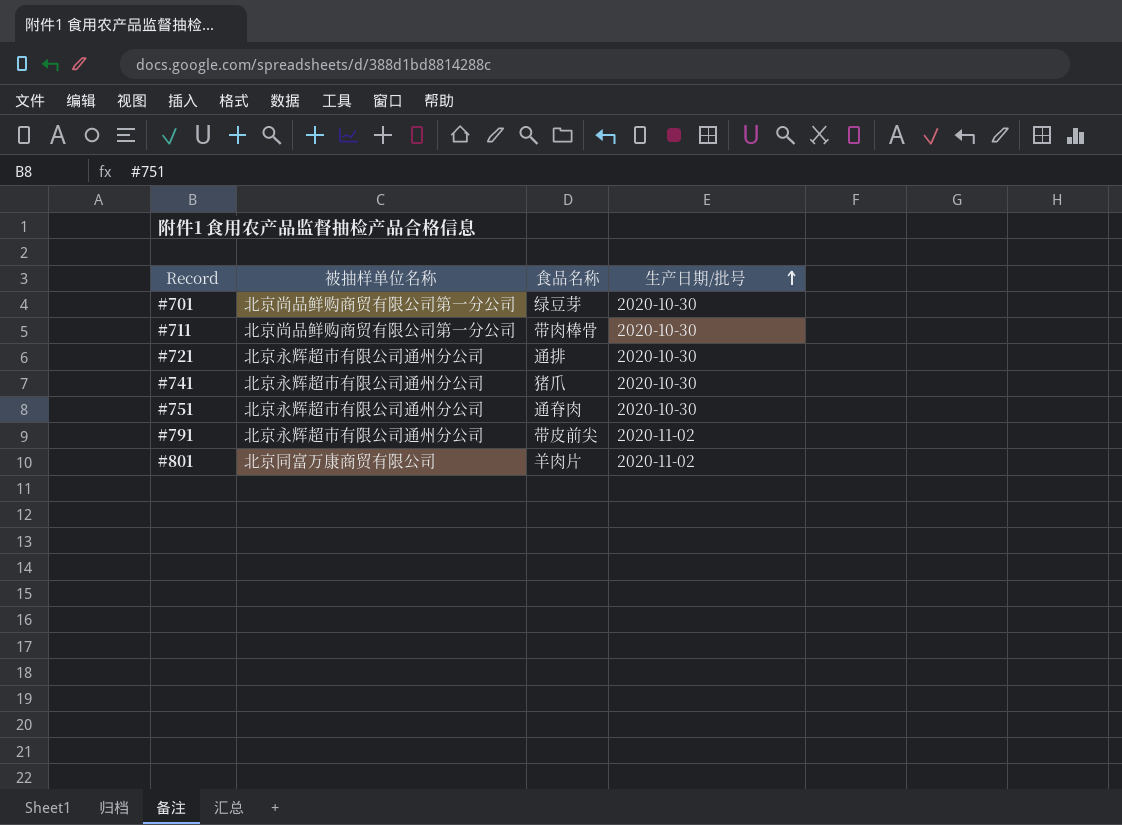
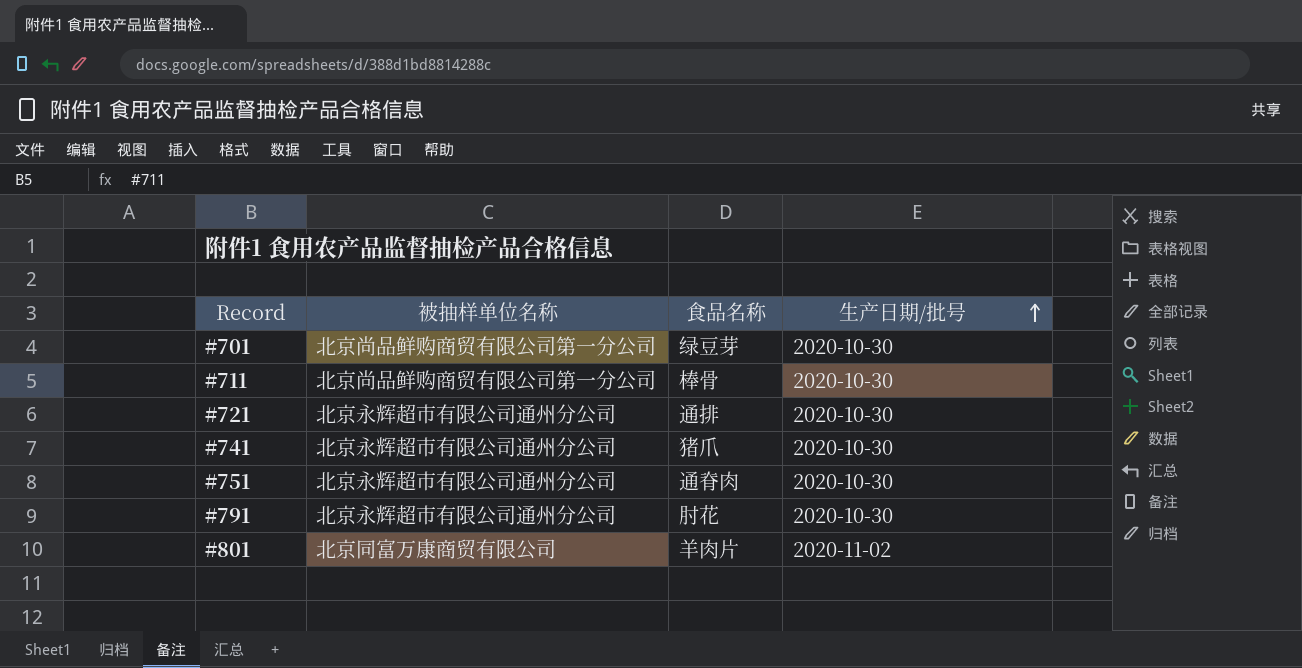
#711 | 食品名称: 带肉棒骨 -> 棒骨
#791 | 食品名称: 带皮前尖 -> 肘花
#791 | 生产日期/批号: 2020-11-02 -> 2020-10-30

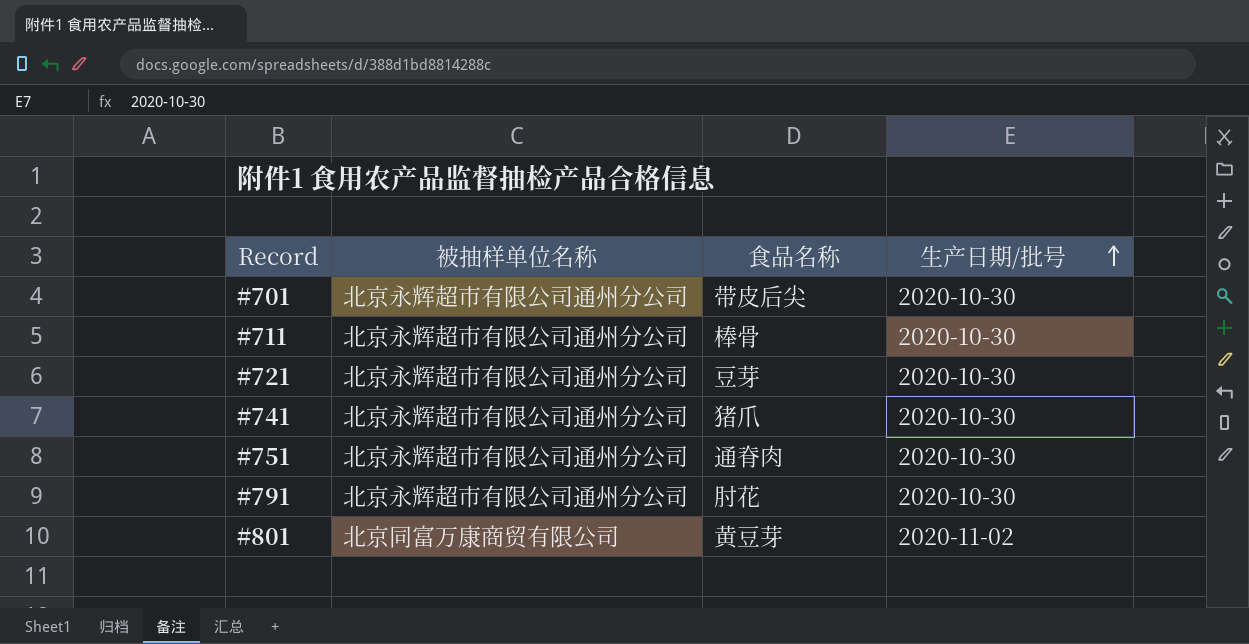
#701 | 被抽样单位名称: 北京尚品鲜购商贸有限公司第一分公司 -> 北京永辉超市有限公司通州分公司
#701 | 食品名称: 绿豆芽 -> 带皮后尖
#711 | 被抽样单位名称: 北京尚品鲜购商贸有限公司第一分公司 -> 北京永辉超市有限公司通州分公司
#721 | 食品名称: 通排 -> 豆芽
#801 | 食品名称: 羊肉片 -> 黄豆芽

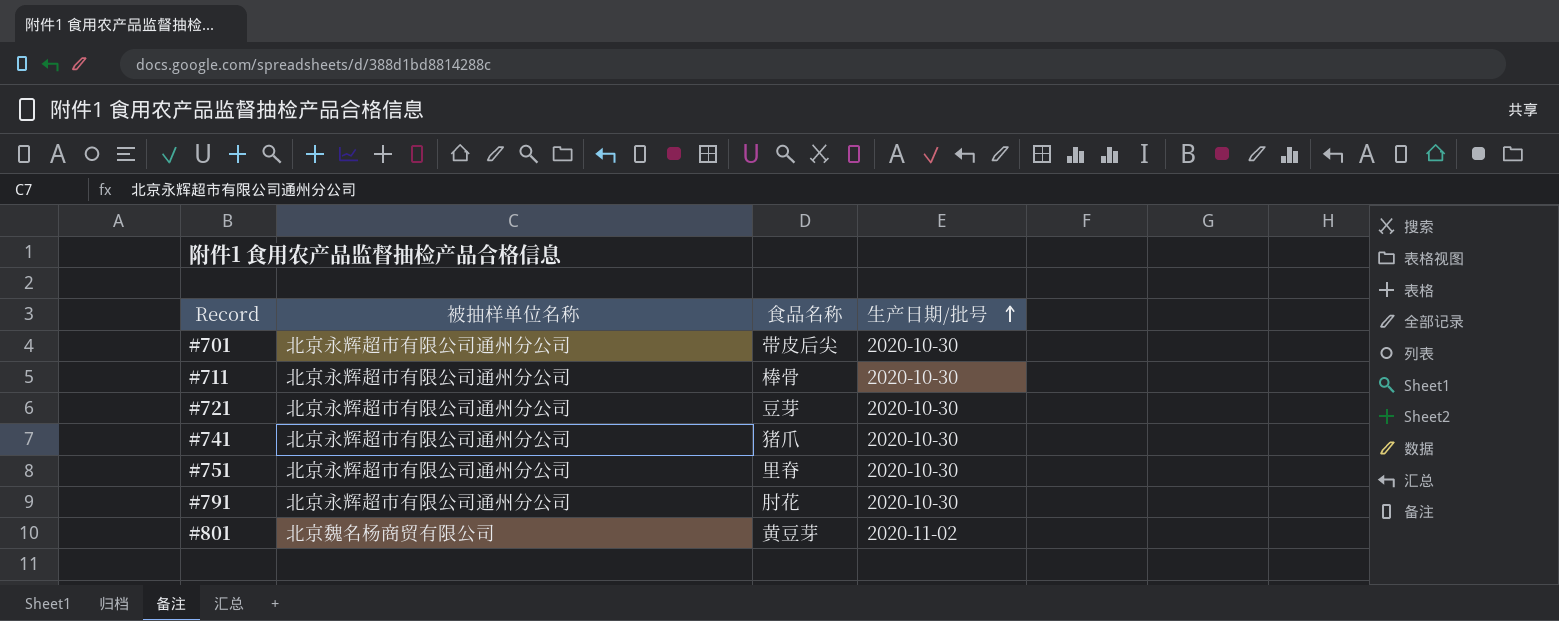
#751 | 食品名称: 通脊肉 -> 里脊
#801 | 被抽样单位名称: 北京同富万康商贸有限公司 -> 北京魏名杨商贸有限公司

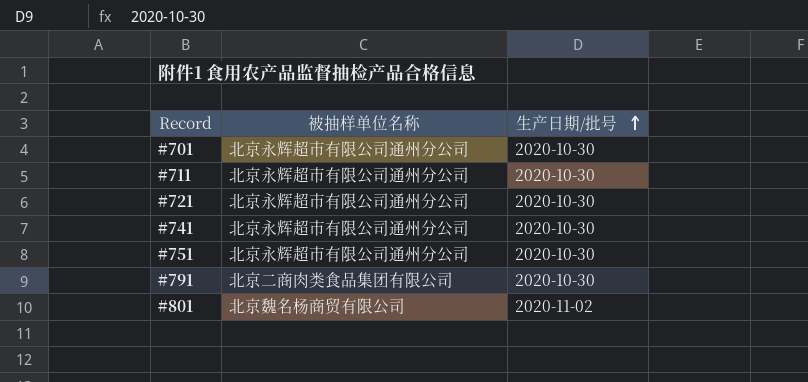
column 食品名称 | position: 3 -> none
#791 | 被抽样单位名称: 北京永辉超市有限公司通州分公司 -> 北京二商肉类食品集团有限公司

